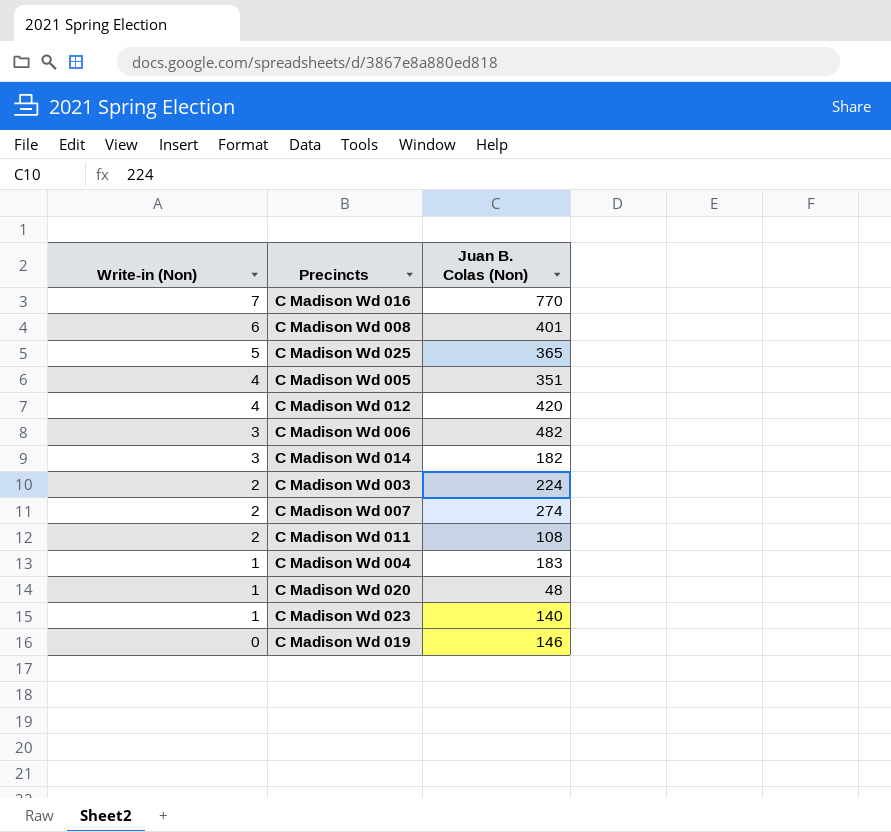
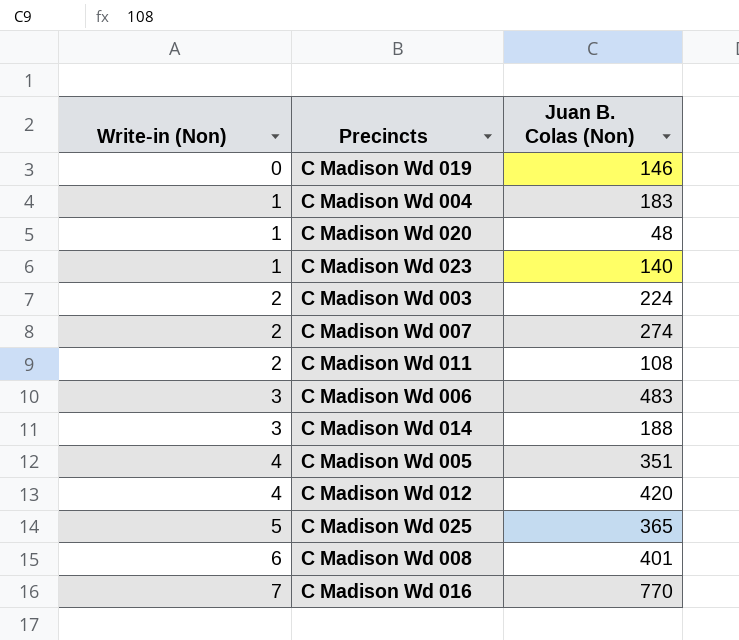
row order: Write-in (Non) descending -> Write-in (Non) ascending
C Madison Wd 006 | Juan B. Colas (Non): 482 -> 483
C Madison Wd 014 | Juan B. Colas (Non): 182 -> 188

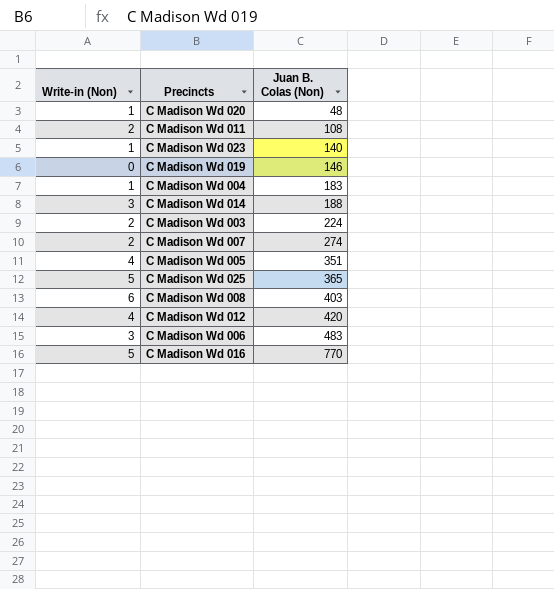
row order: Write-in (Non) ascending -> Juan B. Colas (Non) ascending
C Madison Wd 008 | Juan B. Colas (Non): 401 -> 403
C Madison Wd 016 | Write-in (Non): 7 -> 5

